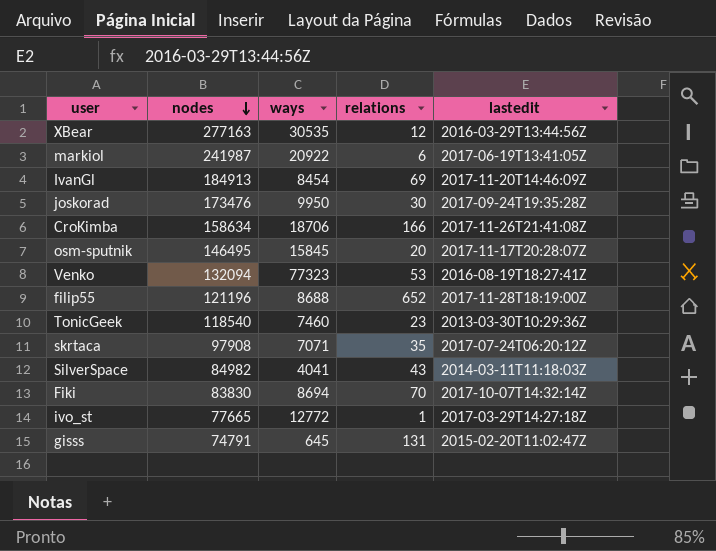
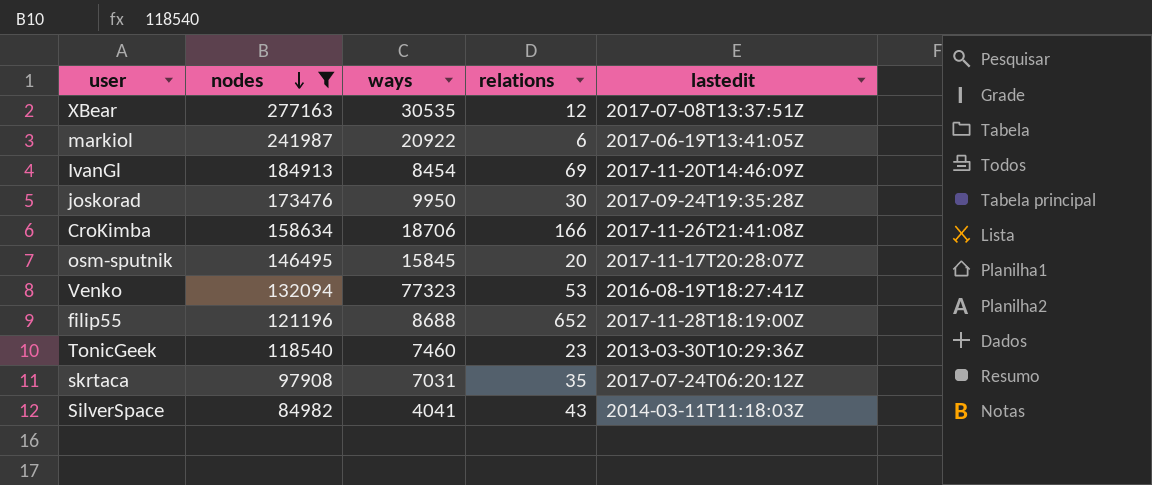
filter: none -> nodes >= 84982
XBear | lastedit: 2016-03-29T13:44:56Z -> 2017-07-08T13:37:51Z
skrtaca | ways: 7071 -> 7031

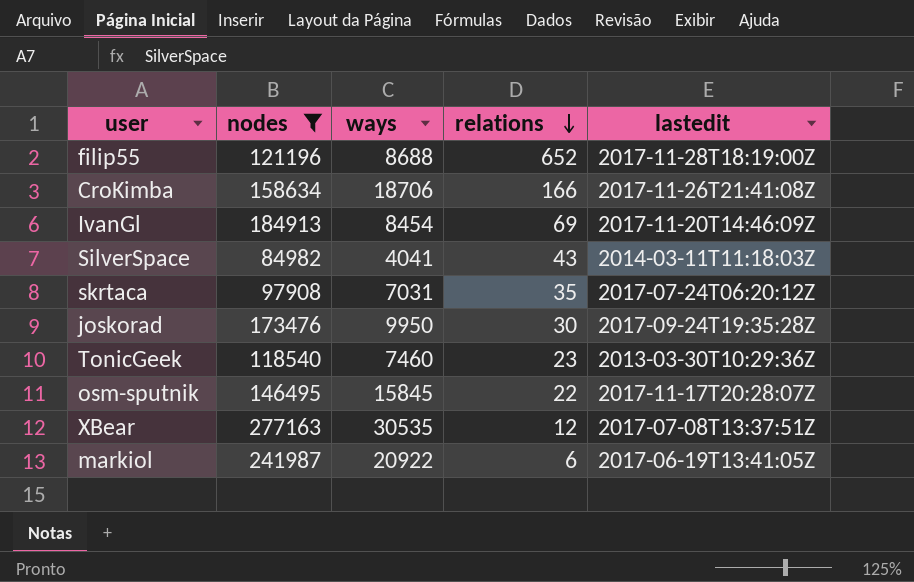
row order: nodes descending -> relations descending
row Venko: 132094 | 77323 | 53 | 2016-08-19T18:27:41Z -> none
osm-sputnik | relations: 20 -> 22

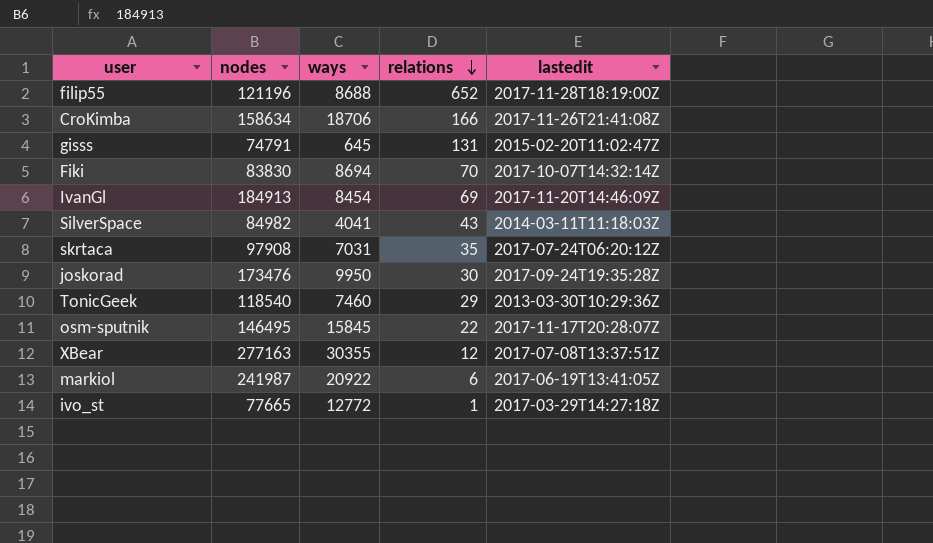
filter: nodes >= 84982 -> none
TonicGeek | relations: 23 -> 29
XBear | ways: 30535 -> 30355

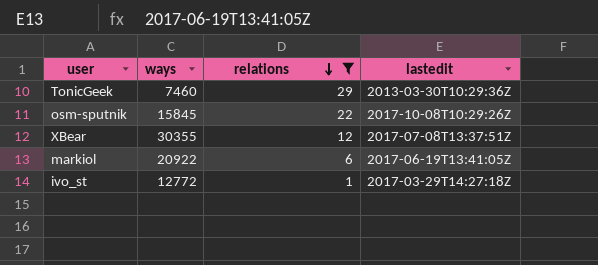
filter: none -> relations <= 29
column nodes | position: 2 -> none
osm-sputnik | lastedit: 2017-11-17T20:28:07Z -> 2017-10-08T10:29:26Z

